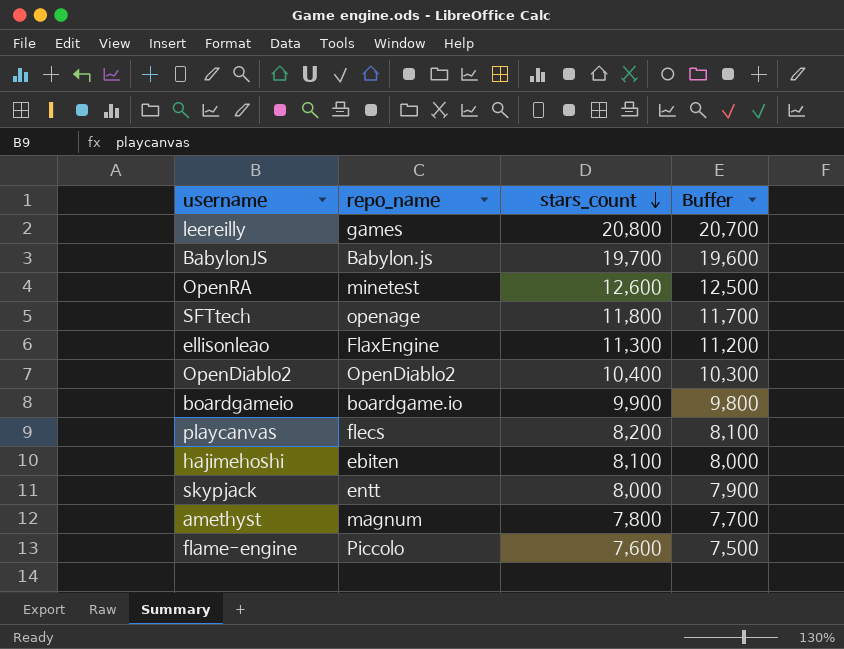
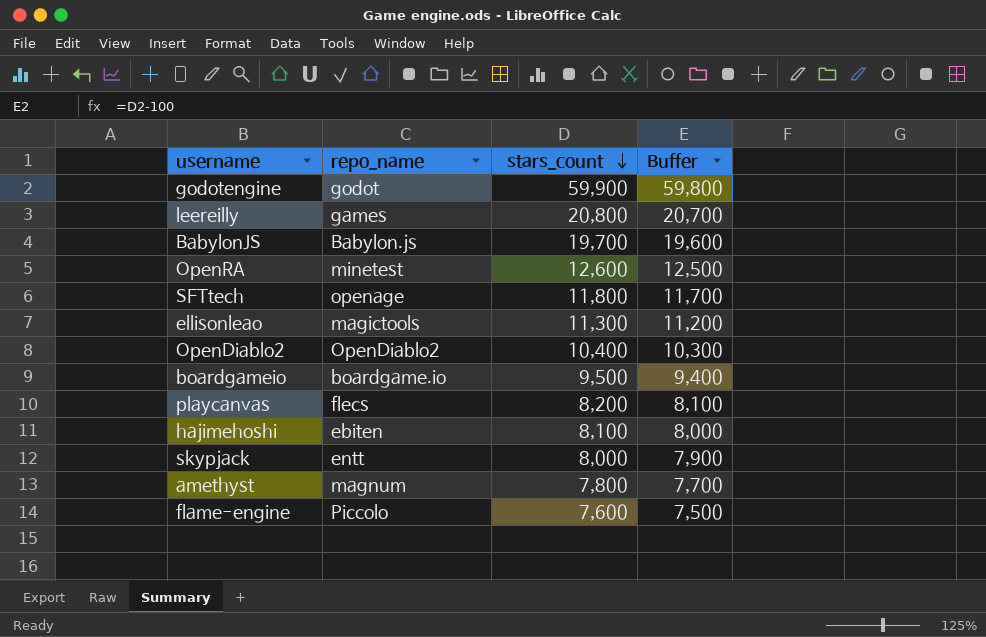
row godotengine: none -> godot | 59,900 | 59,800
ellisonleao | repo_name: FlaxEngine -> magictools
boardgameio | stars_count: 9,900 -> 9,500
boardgameio | Buffer: 9,800 -> 9,400

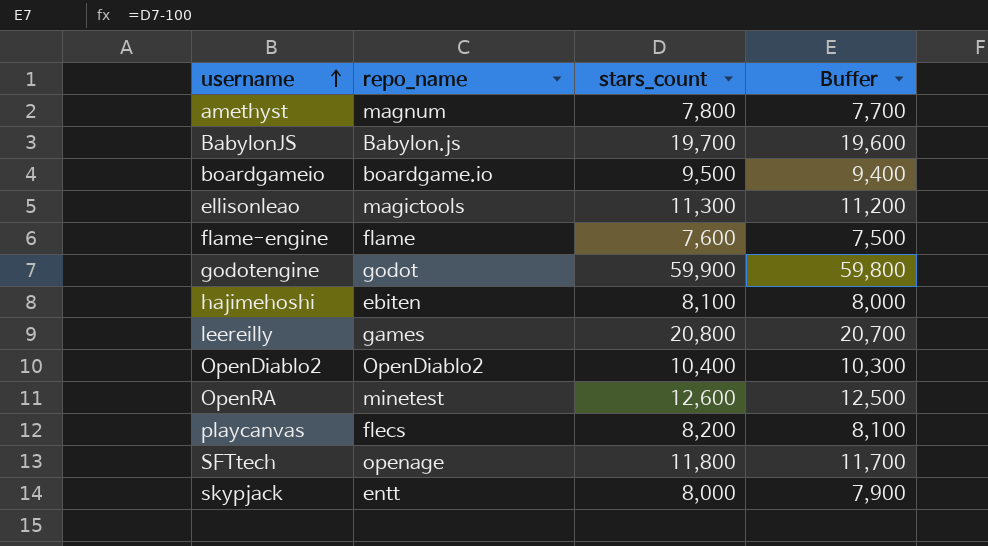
row order: stars_count descending -> username ascending
flame-engine | repo_name: Piccolo -> flame

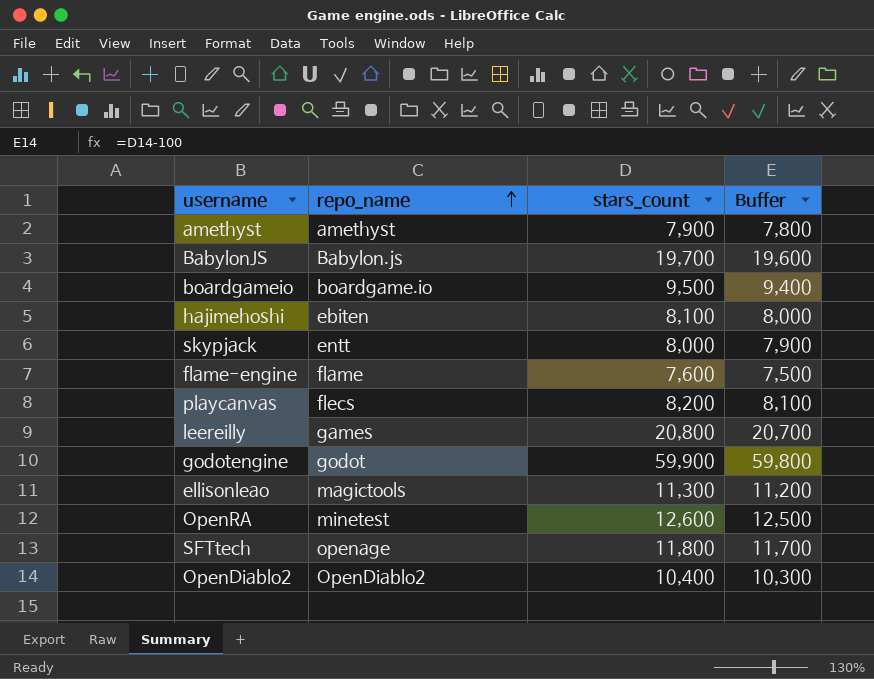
row order: username ascending -> repo_name ascending
amethyst | repo_name: magnum -> amethyst
amethyst | stars_count: 7,800 -> 7,900
amethyst | Buffer: 7,700 -> 7,800

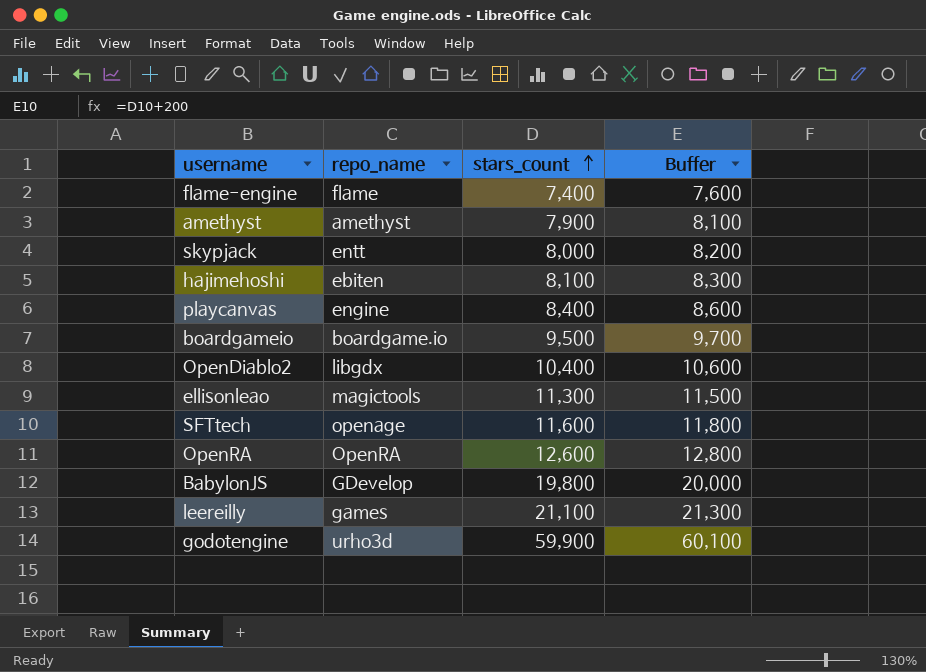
row order: repo_name ascending -> stars_count ascending
column Buffer | formula: [stars_count] - 100 -> [stars_count] + 200
flame-engine | stars_count: 7,600 -> 7,400
playcanvas | repo_name: flecs -> engine
playcanvas | stars_count: 8,200 -> 8,400
OpenDiablo2 | repo_name: OpenDiablo2 -> libgdx
SFTtech | stars_count: 11,800 -> 11,600
OpenRA | repo_name: minetest -> OpenRA
BabylonJS | repo_name: Babylon.js -> GDevelop
BabylonJS | stars_count: 19,700 -> 19,800
leereilly | stars_count: 20,800 -> 21,100
godotengine | repo_name: godot -> urho3d

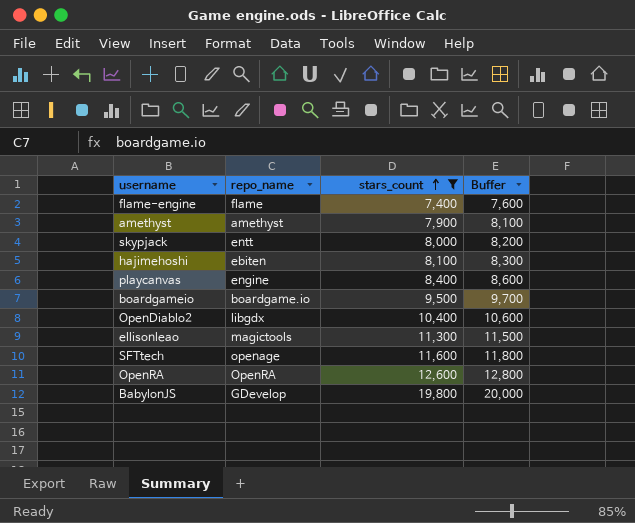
filter: none -> stars_count <= 19,800

